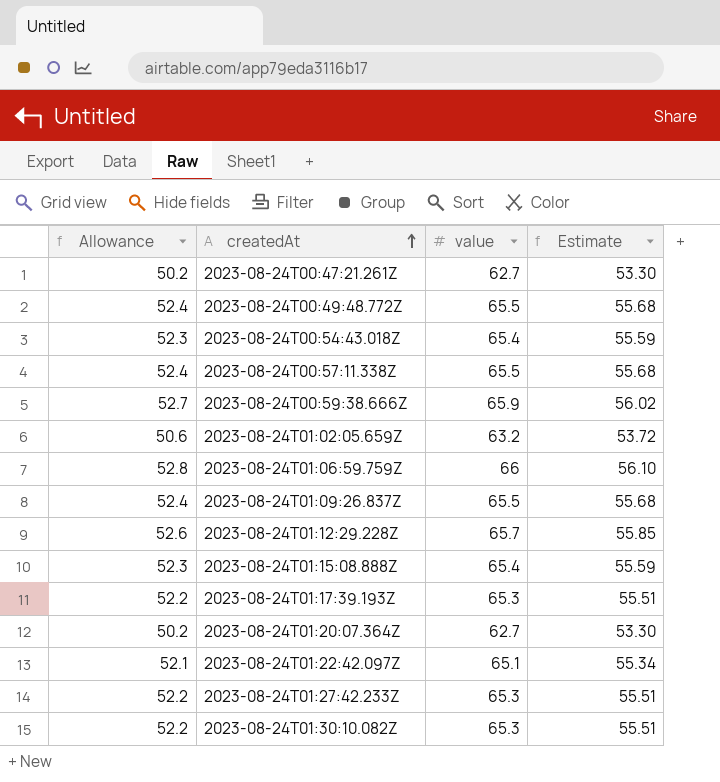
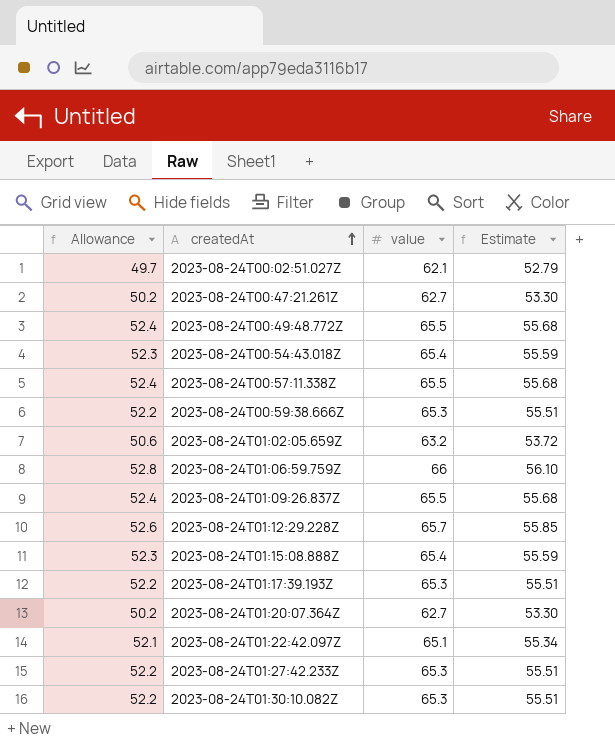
row 2023-08-24T00:02:51.027Z: none -> 49.7 | 62.1 | 52.79
2023-08-24T00:59:38.666Z | Allowance: 52.7 -> 52.2
2023-08-24T00:59:38.666Z | value: 65.9 -> 65.3
2023-08-24T00:59:38.666Z | Estimate: 56.02 -> 55.51

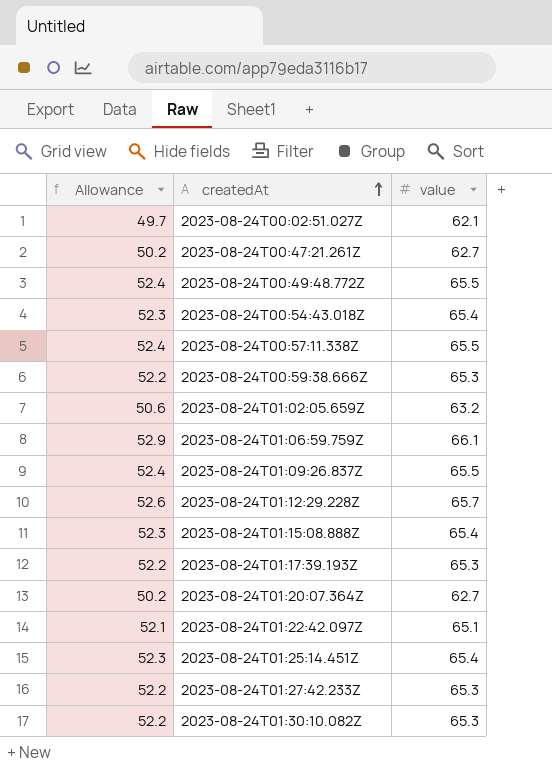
column Estimate | formula: [value] * 0.85 -> none
2023-08-24T01:06:59.759Z | Allowance: 52.8 -> 52.9
2023-08-24T01:06:59.759Z | value: 66 -> 66.1
row 2023-08-24T01:25:14.451Z: none -> 52.3 | 65.4

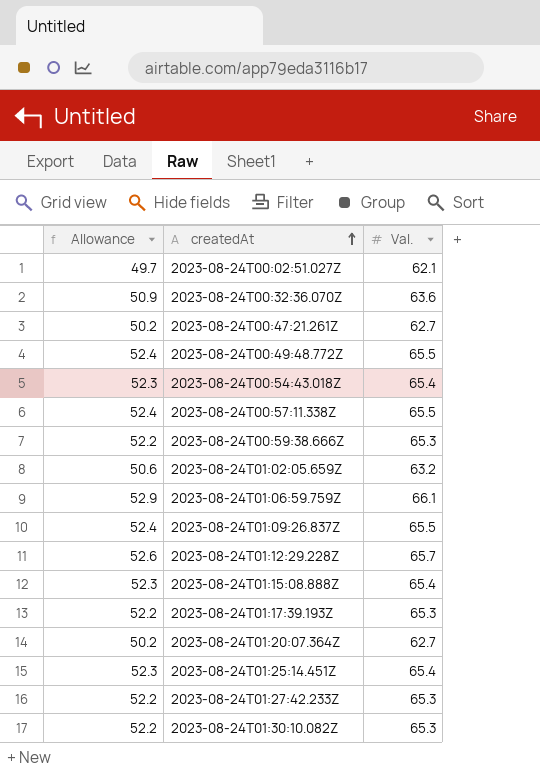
column name: value -> Val.
row 2023-08-24T01:22:42.097Z: 52.1 | 65.1 -> none
row 2023-08-24T00:32:36.070Z: none -> 50.9 | 63.6

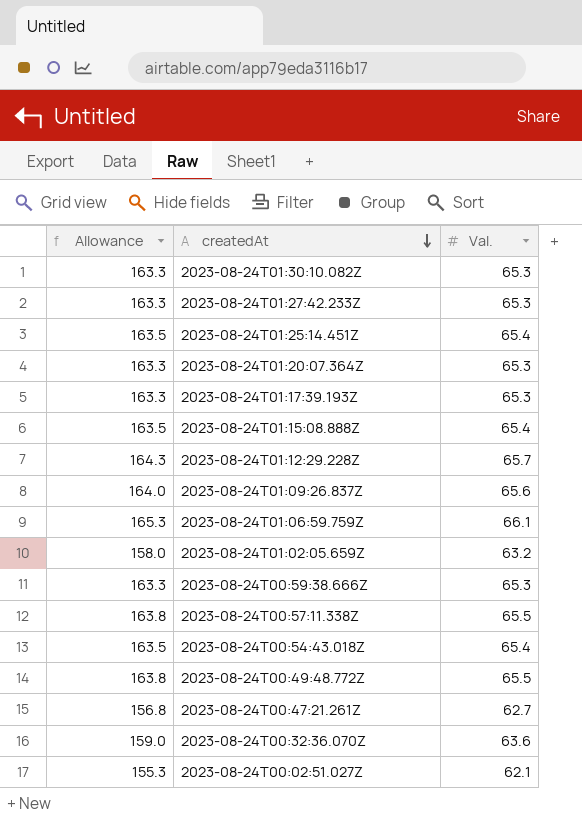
row order: createdAt ascending -> createdAt descending
column Allowance | formula: [Val.] * 0.8 -> [Val.] * 2.5
2023-08-24T01:20:07.364Z | Val.: 62.7 -> 65.3
2023-08-24T01:09:26.837Z | Val.: 65.5 -> 65.6

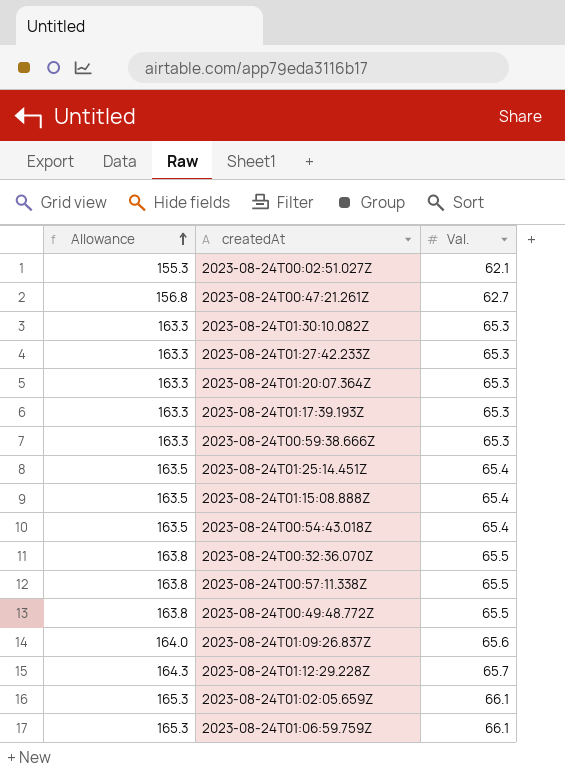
row order: createdAt descending -> Allowance ascending
2023-08-24T00:32:36.070Z | Allowance: 159.0 -> 163.8
2023-08-24T00:32:36.070Z | Val.: 63.6 -> 65.5
2023-08-24T01:02:05.659Z | Allowance: 158.0 -> 165.3
2023-08-24T01:02:05.659Z | Val.: 63.2 -> 66.1

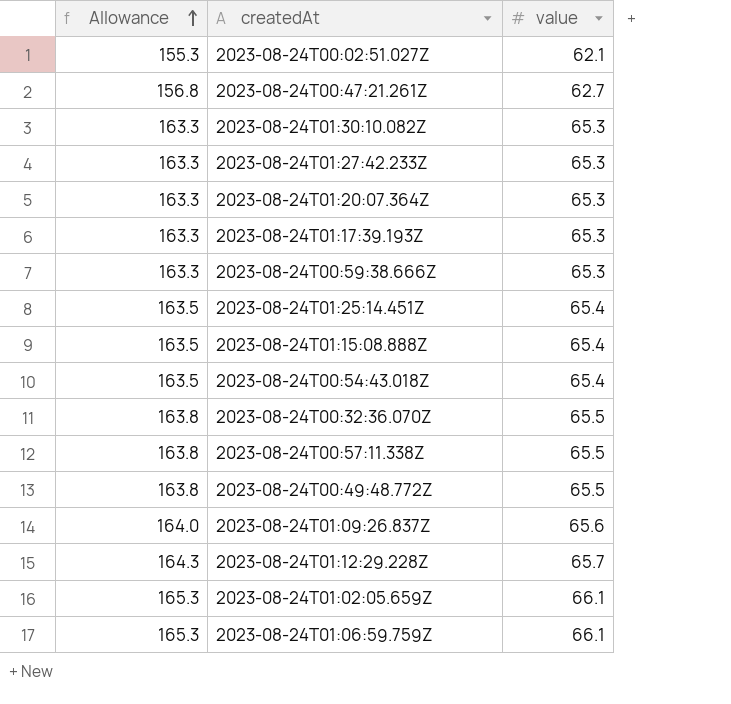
column name: Val. -> value

